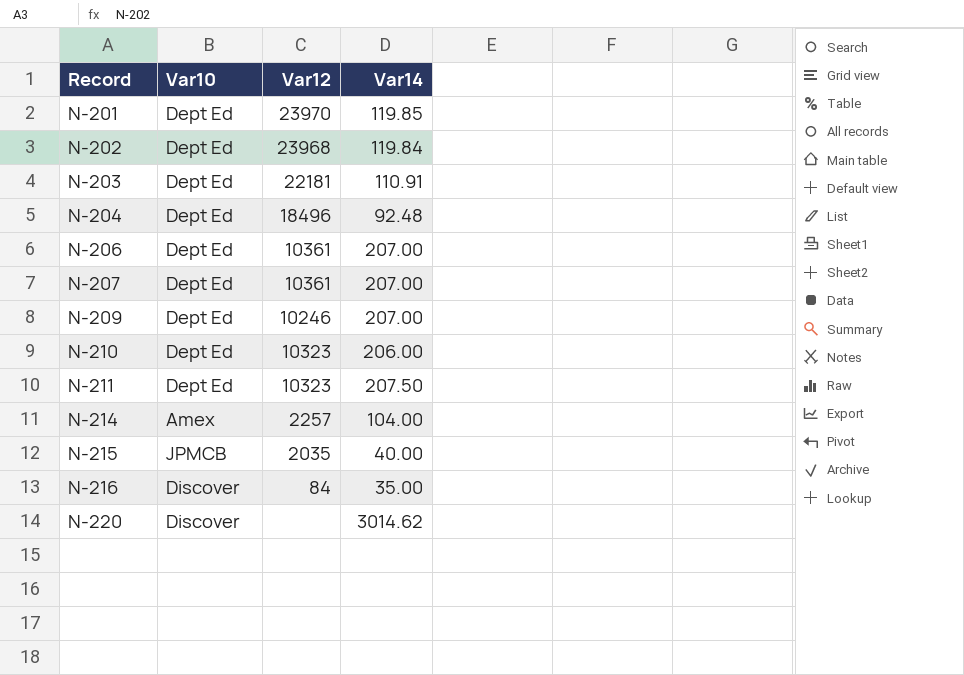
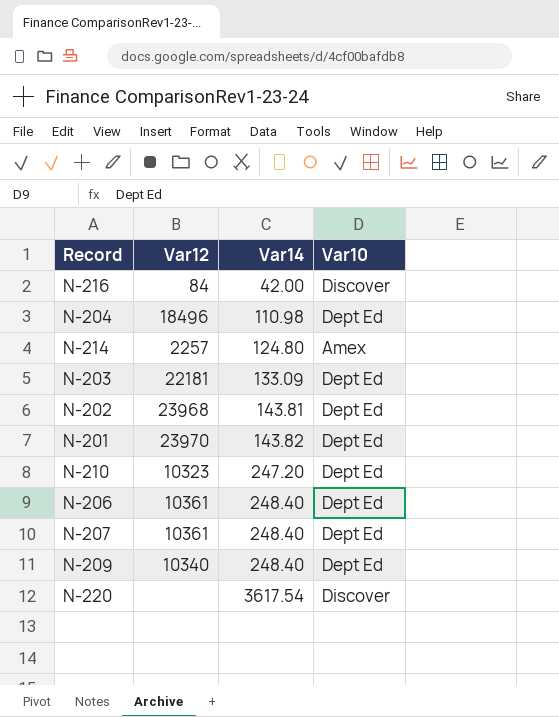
row order: Record ascending -> Var14 ascending
column Var10 | position: 2 -> 4
row N-211: Dept Ed | 10323 | 207.50 -> none
row N-215: JPMCB | 2035 | 40.00 -> none
N-216 | Var14: 35.00 -> 42.00
N-204 | Var14: 92.48 -> 110.98
N-214 | Var14: 104.00 -> 124.80
N-203 | Var14: 110.91 -> 133.09
N-202 | Var14: 119.84 -> 143.81
N-201 | Var14: 119.85 -> 143.82
N-210 | Var14: 206.00 -> 247.20
N-206 | Var14: 207.00 -> 248.40
N-207 | Var14: 207.00 -> 248.40
N-209 | Var12: 10246 -> 10340
N-209 | Var14: 207.00 -> 248.40
N-220 | Var14: 3014.62 -> 3617.54

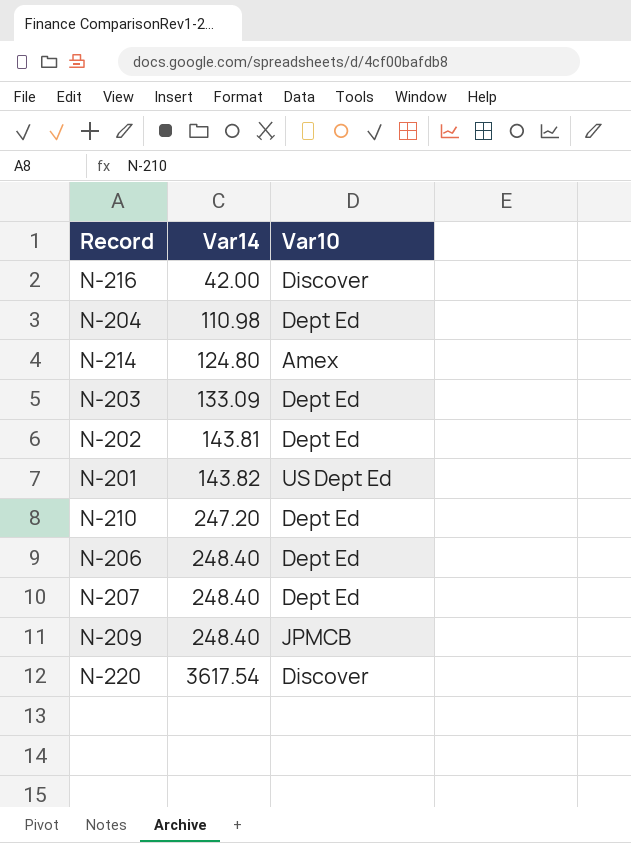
column Var12 | position: 2 -> none
N-201 | Var10: Dept Ed -> US Dept Ed
N-209 | Var10: Dept Ed -> JPMCB

